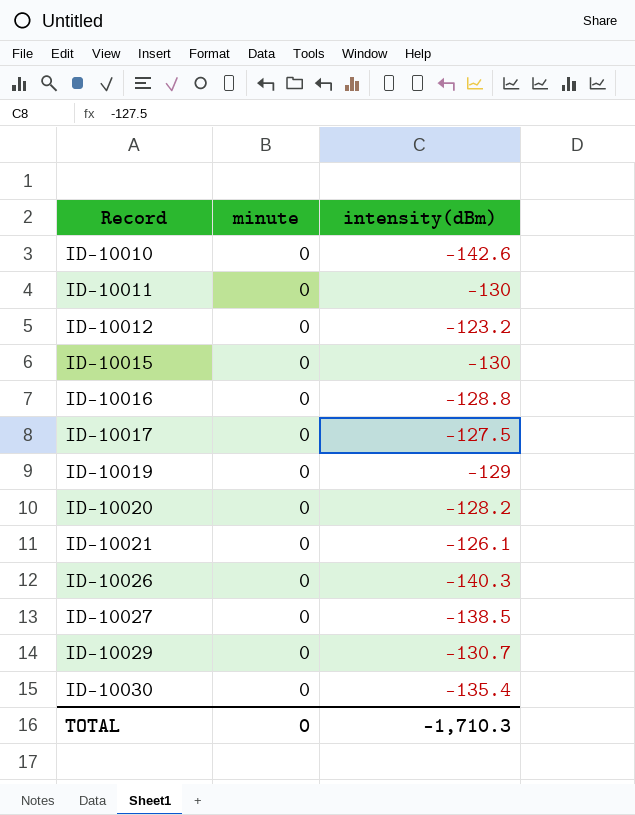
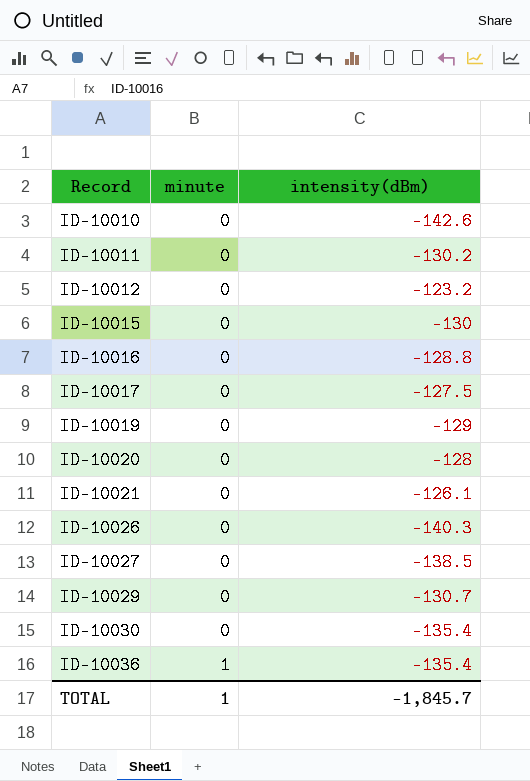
ID-10011 | intensity(dBm): -130 -> -130.2
ID-10020 | intensity(dBm): -128.2 -> -128
row ID-10036: none -> 1 | -135.4
TOTAL | minute: 0 -> 1
TOTAL | intensity(dBm): -1,710.3 -> -1,845.7

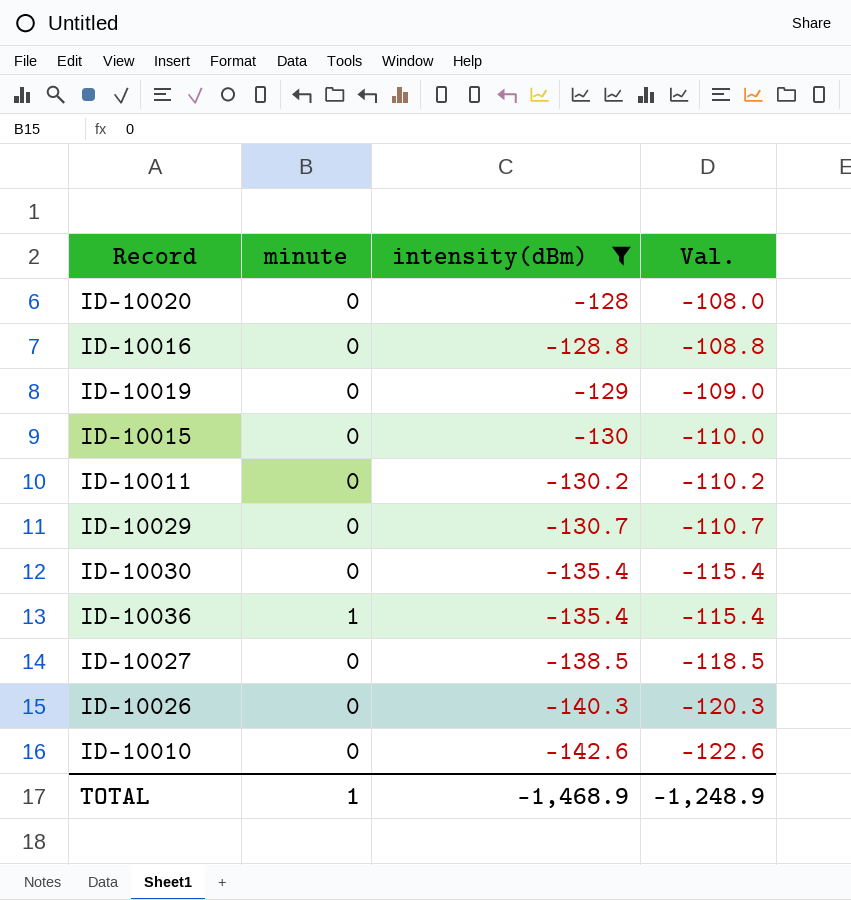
filter: none -> intensity(dBm) <= -128
row order: Record ascending -> intensity(dBm) descending
column Val. | formula: none -> [intensity(dBm)] + 20
TOTAL | intensity(dBm): -1,845.7 -> -1,468.9

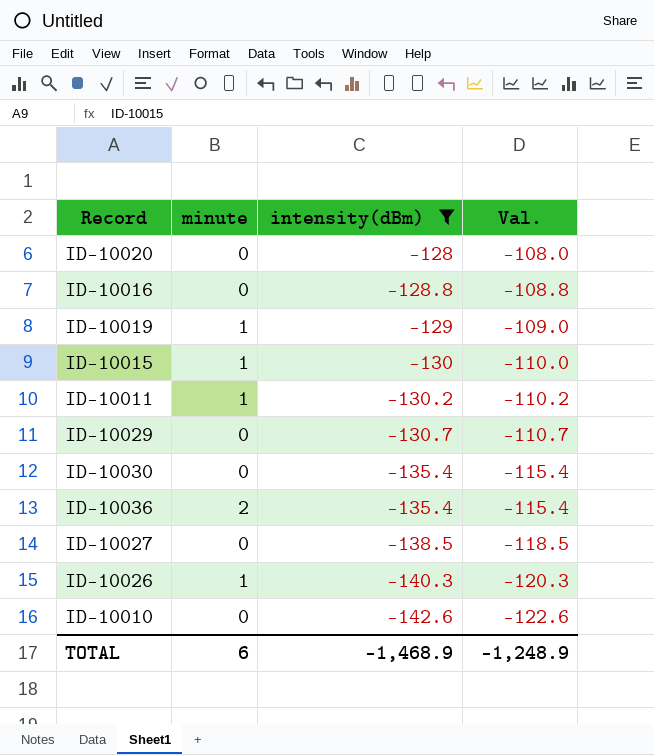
ID-10019 | minute: 0 -> 1
ID-10015 | minute: 0 -> 1
ID-10011 | minute: 0 -> 1
ID-10036 | minute: 1 -> 2
ID-10026 | minute: 0 -> 1
TOTAL | minute: 1 -> 6

